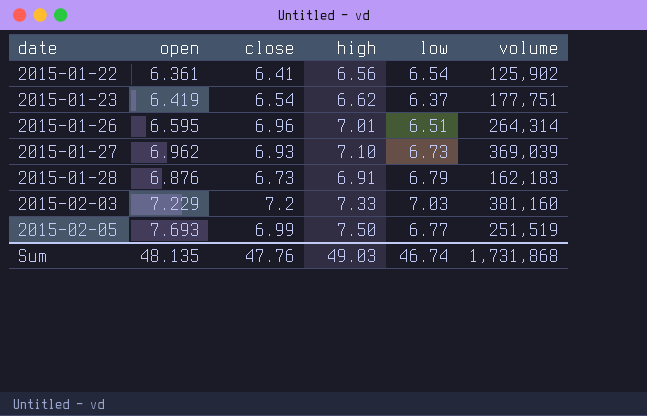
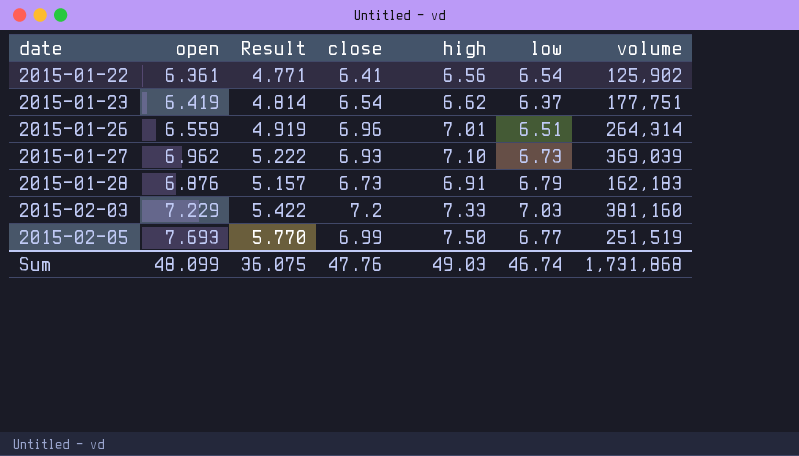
column Result | formula: none -> [open] * 0.75
2015-01-26 | open: 6.595 -> 6.559
Sum | open: 48.135 -> 48.099

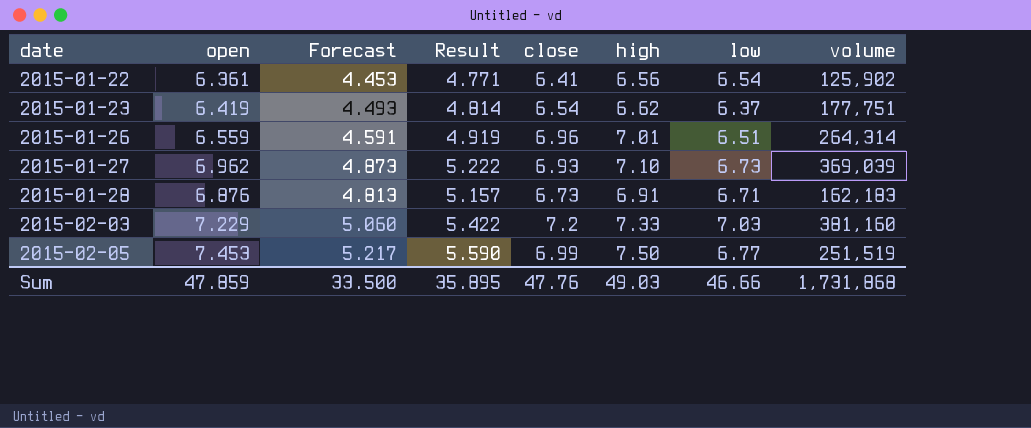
column Forecast | formula: none -> [open] * 0.7
2015-01-28 | low: 6.79 -> 6.71
2015-02-05 | open: 7.693 -> 7.453
2015-02-05 | Result: 5.770 -> 5.590
Sum | open: 48.099 -> 47.859
Sum | Result: 36.075 -> 35.895
Sum | low: 46.74 -> 46.66

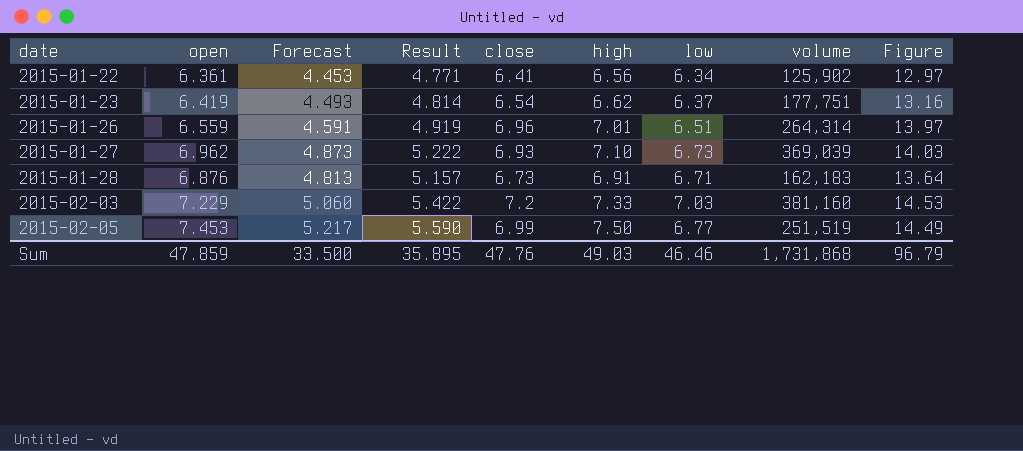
column Figure | formula: none -> [close] + [high]
2015-01-22 | low: 6.54 -> 6.34
Sum | low: 46.66 -> 46.46

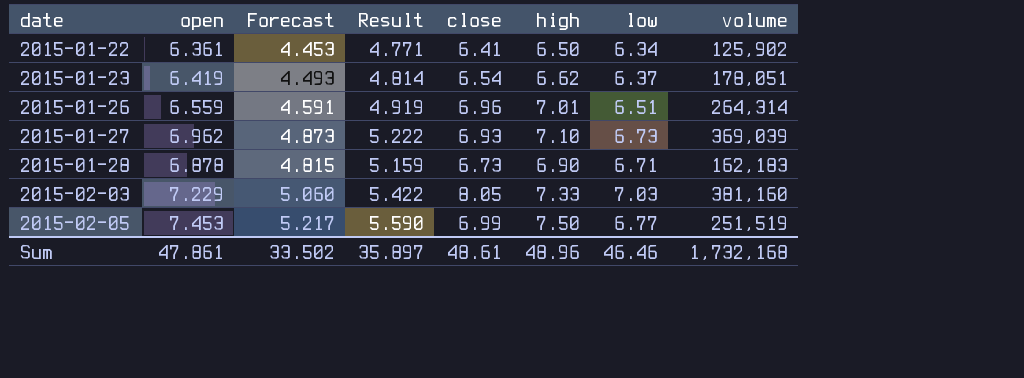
column Figure | formula: [close] + [high] -> none
2015-01-22 | high: 6.56 -> 6.50
2015-01-23 | volume: 177,751 -> 178,051
2015-01-28 | open: 6.876 -> 6.878
2015-01-28 | Forecast: 4.813 -> 4.815
2015-01-28 | Result: 5.157 -> 5.159
2015-01-28 | high: 6.91 -> 6.90
2015-02-03 | close: 7.2 -> 8.05
Sum | open: 47.859 -> 47.861
Sum | Forecast: 33.500 -> 33.502
Sum | Result: 35.895 -> 35.897
Sum | close: 47.76 -> 48.61
Sum | high: 49.03 -> 48.96
Sum | volume: 1,731,868 -> 1,732,168

